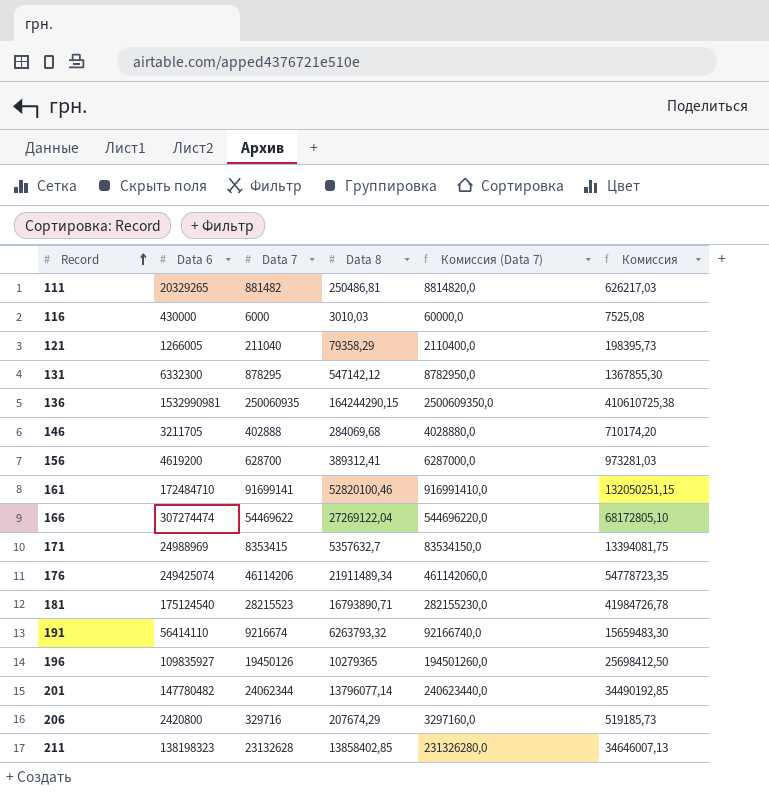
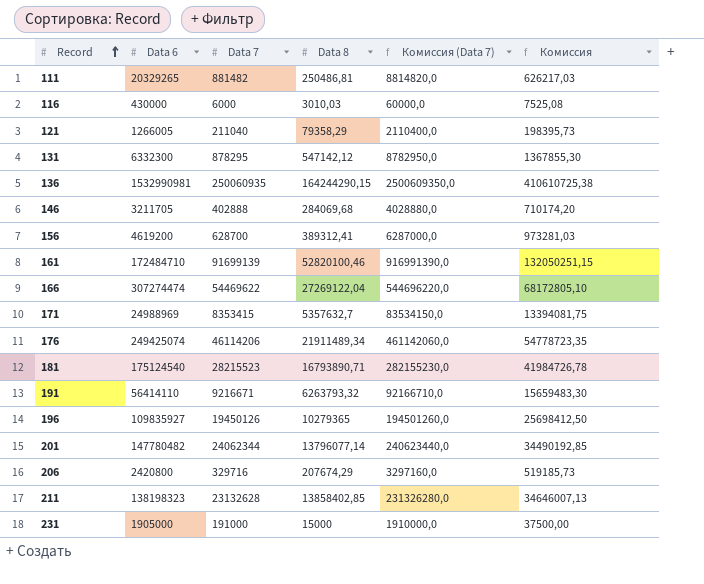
161 | Data 7: 91699141 -> 91699139
161 | Комиссия (Data 7): 916991410,0 -> 916991390,0
191 | Data 7: 9216674 -> 9216671
191 | Комиссия (Data 7): 92166740,0 -> 92166710,0
row 231: none -> 1905000 | 191000 | 15000 | 1910000,0 | 37500,00

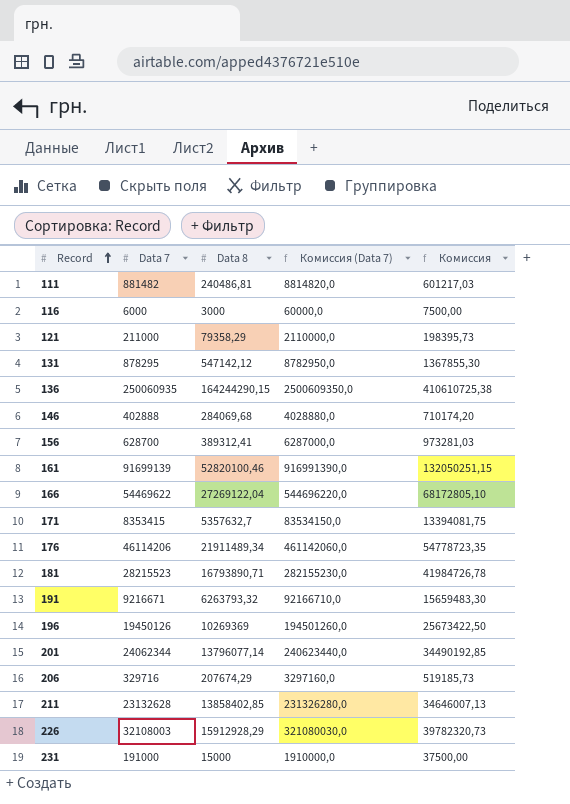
column Data 6 | position: 2 -> none
111 | Data 8: 250486,81 -> 240486,81
111 | Комиссия: 626217,03 -> 601217,03
116 | Data 8: 3010,03 -> 3000
116 | Комиссия: 7525,08 -> 7500,00
121 | Data 7: 211040 -> 211000
121 | Комиссия (Data 7): 2110400,0 -> 2110000,0
196 | Data 8: 10279365 -> 10269369
196 | Комиссия: 25698412,50 -> 25673422,50
row 226: none -> 32108003 | 15912928,29 | 321080030,0 | 39782320,73

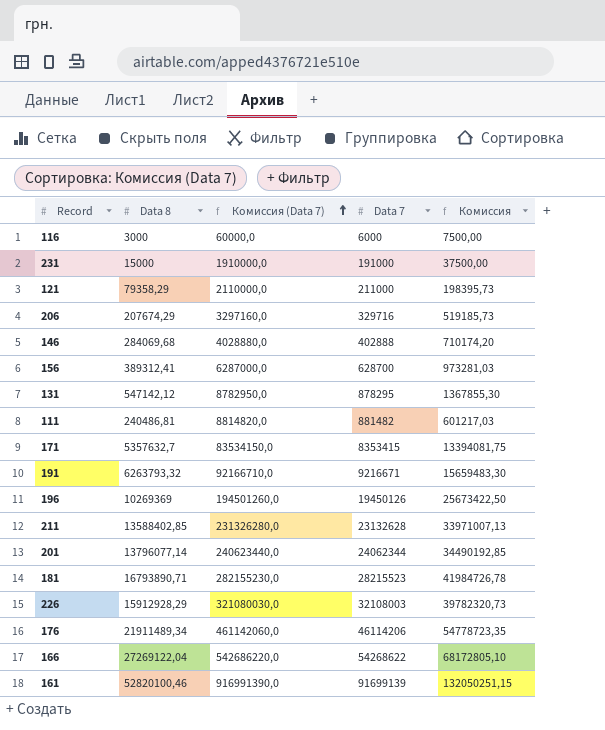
row order: Record ascending -> Комиссия (Data 7) ascending
column Data 7 | position: 2 -> 4
row 136: 250060935 | 164244290,15 | 2500609350,0 | 410610725,38 -> none
211 | Data 8: 13858402,85 -> 13588402,85
211 | Комиссия: 34646007,13 -> 33971007,13
166 | Комиссия (Data 7): 544696220,0 -> 542686220,0
166 | Data 7: 54469622 -> 54268622

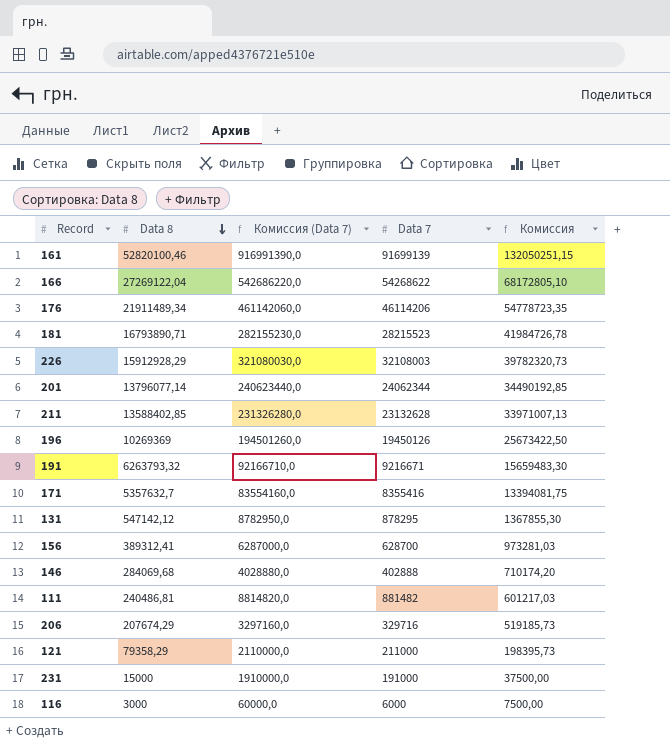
row order: Комиссия (Data 7) ascending -> Data 8 descending
171 | Комиссия (Data 7): 83534150,0 -> 83554160,0
171 | Data 7: 8353415 -> 8355416

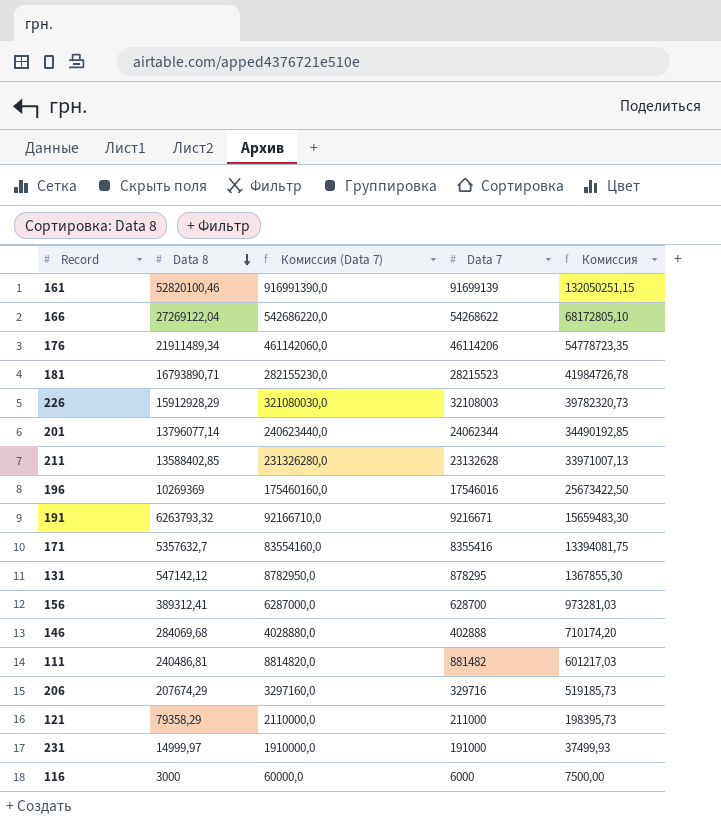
196 | Комиссия (Data 7): 194501260,0 -> 175460160,0
196 | Data 7: 19450126 -> 17546016
231 | Data 8: 15000 -> 14999,97
231 | Комиссия: 37500,00 -> 37499,93

